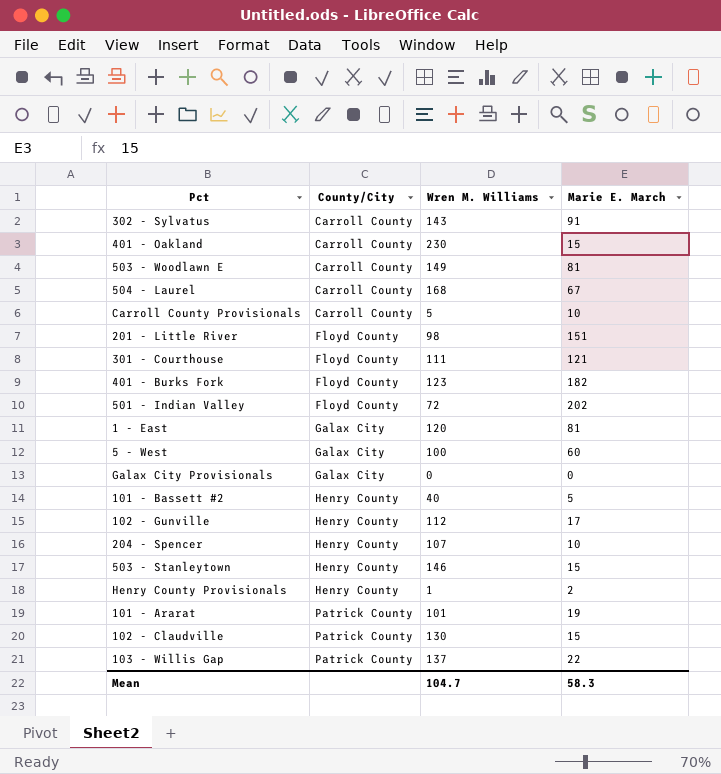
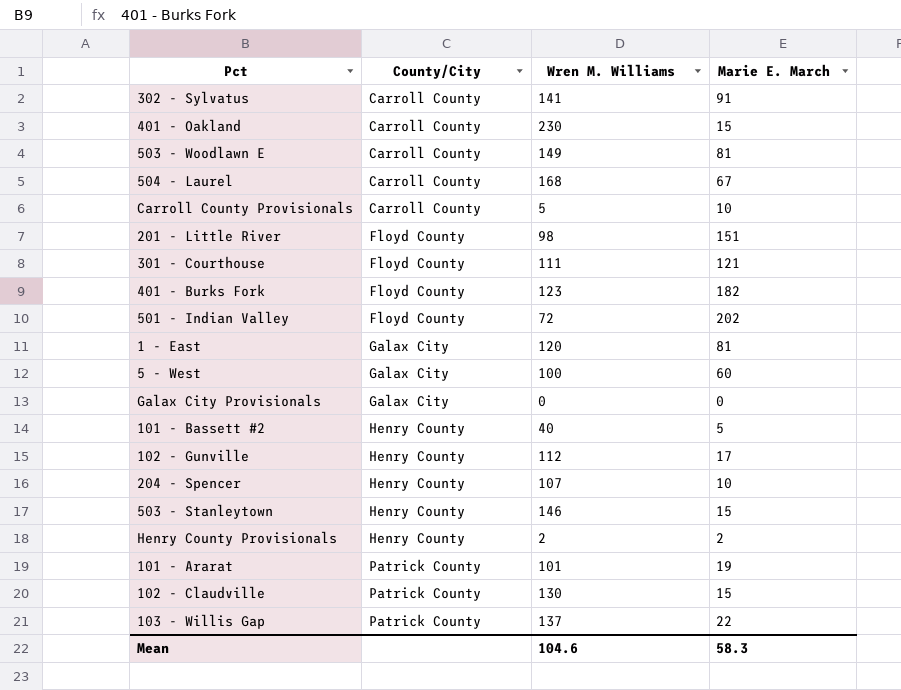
302 - Sylvatus | Wren M. Williams: 143 -> 141
Henry County Provisionals | Wren M. Williams: 1 -> 2
Mean | Wren M. Williams: 104.7 -> 104.6

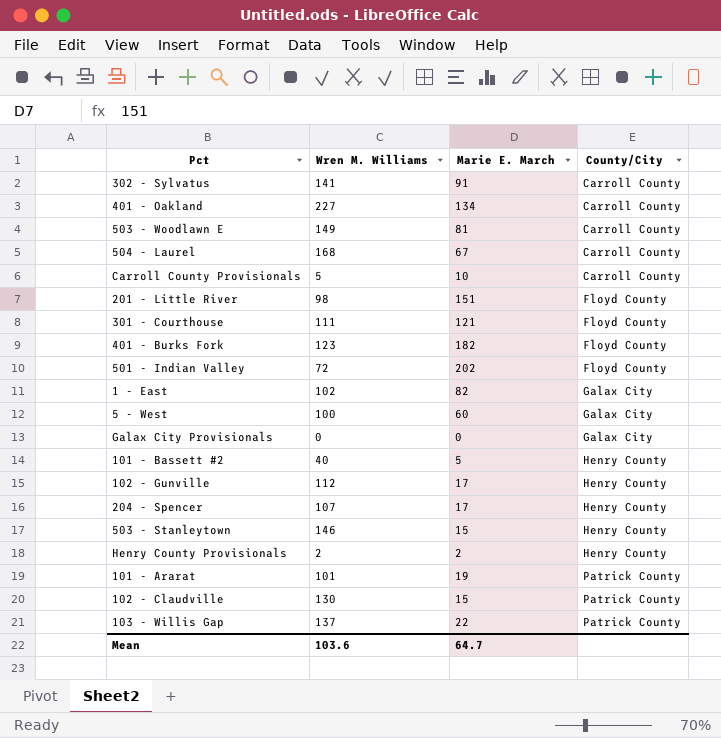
column County/City | position: 2 -> 4
401 - Oakland | Wren M. Williams: 230 -> 227
401 - Oakland | Marie E. March: 15 -> 134
1 - East | Wren M. Williams: 120 -> 102
1 - East | Marie E. March: 81 -> 82
204 - Spencer | Marie E. March: 10 -> 17
Mean | Wren M. Williams: 104.6 -> 103.6
Mean | Marie E. March: 58.3 -> 64.7

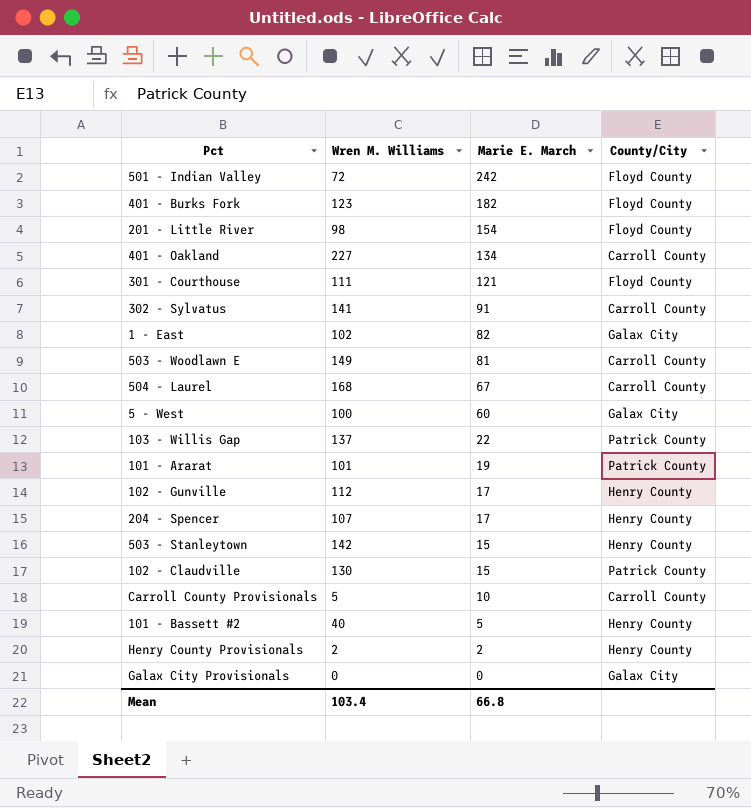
row order: County/City ascending -> Marie E. March descending
501 - Indian Valley | Marie E. March: 202 -> 242
201 - Little River | Marie E. March: 151 -> 154
503 - Stanleytown | Wren M. Williams: 146 -> 142
Mean | Wren M. Williams: 103.6 -> 103.4
Mean | Marie E. March: 64.7 -> 66.8

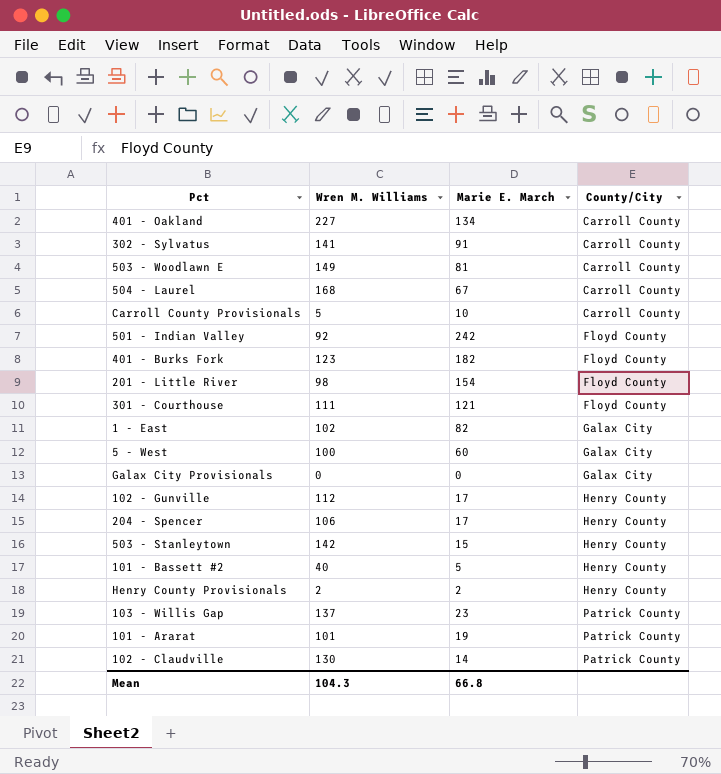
row order: Marie E. March descending -> County/City ascending
501 - Indian Valley | Wren M. Williams: 72 -> 92
204 - Spencer | Wren M. Williams: 107 -> 106
103 - Willis Gap | Marie E. March: 22 -> 23
102 - Claudville | Marie E. March: 15 -> 14
Mean | Wren M. Williams: 103.4 -> 104.3

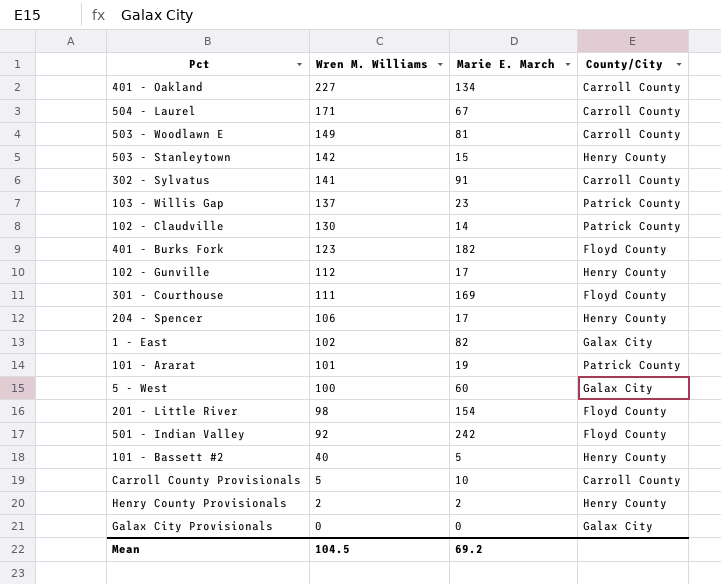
row order: County/City ascending -> Wren M. Williams descending
504 - Laurel | Wren M. Williams: 168 -> 171
301 - Courthouse | Marie E. March: 121 -> 169
Mean | Wren M. Williams: 104.3 -> 104.5
Mean | Marie E. March: 66.8 -> 69.2

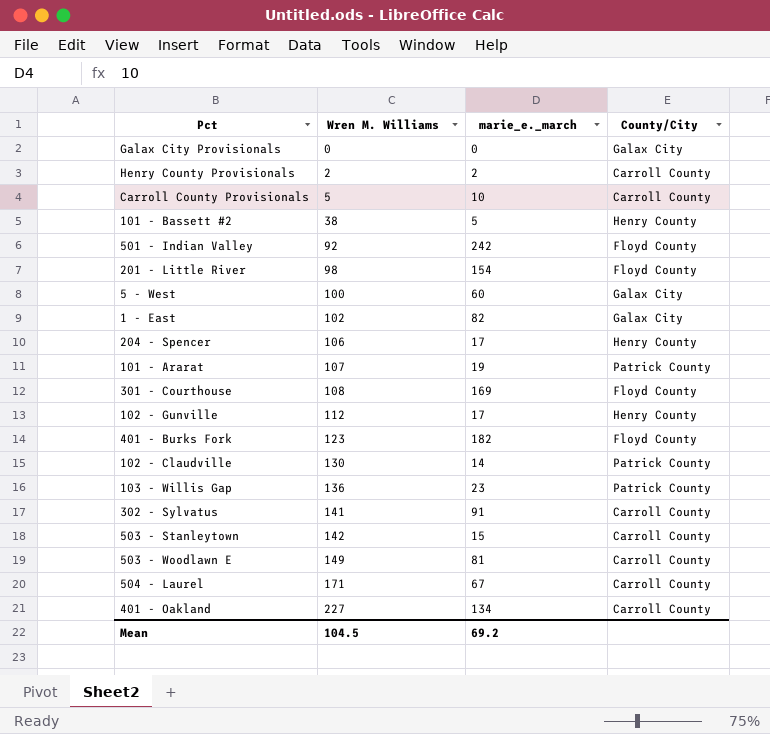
row order: Wren M. Williams descending -> Wren M. Williams ascending
column name: Marie E. March -> marie_e._march
Henry County Provisionals | County/City: Henry County -> Carroll County
101 - Bassett #2 | Wren M. Williams: 40 -> 38
101 - Ararat | Wren M. Williams: 101 -> 107
301 - Courthouse | Wren M. Williams: 111 -> 108
103 - Willis Gap | Wren M. Williams: 137 -> 136
503 - Stanleytown | County/City: Henry County -> Carroll County

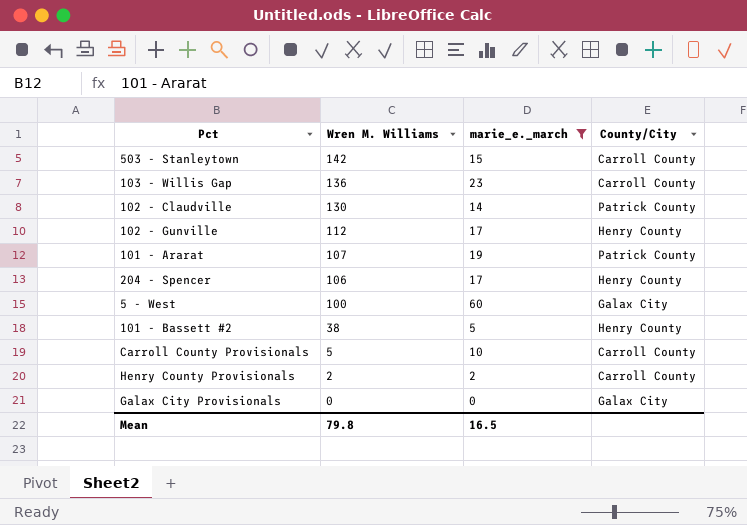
filter: none -> marie_e._march <= 60
row order: Wren M. Williams ascending -> Wren M. Williams descending
103 - Willis Gap | County/City: Patrick County -> Carroll County
Mean | Wren M. Williams: 104.5 -> 79.8
Mean | marie_e._march: 69.2 -> 16.5

